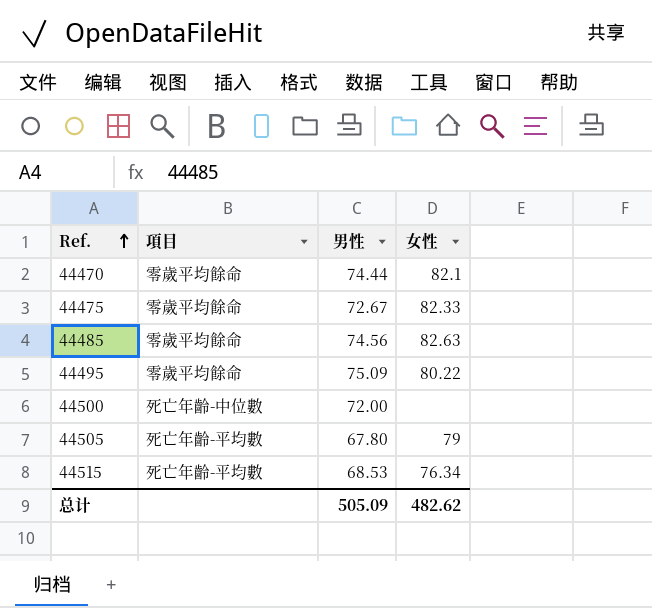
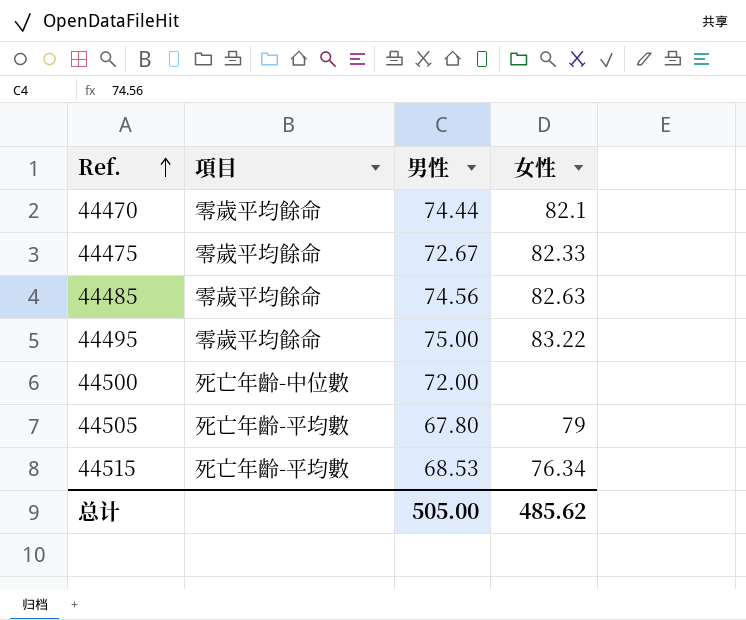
44495 | 男性: 75.09 -> 75.00
44495 | 女性: 80.22 -> 83.22
总计 | 男性: 505.09 -> 505.00
总计 | 女性: 482.62 -> 485.62

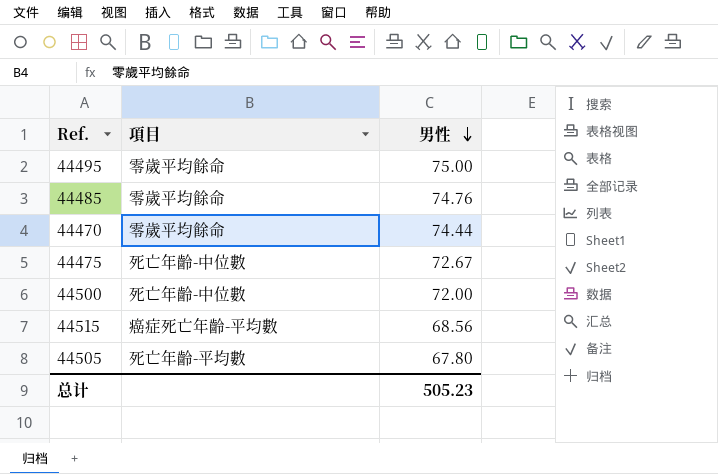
row order: Ref. ascending -> 男性 descending
column 女性 | position: 4 -> none
44485 | 男性: 74.56 -> 74.76
44475 | 項目: 零歲平均餘命 -> 死亡年齡-中位數
44515 | 項目: 死亡年齡-平均數 -> 癌症死亡年齡-平均數
44515 | 男性: 68.53 -> 68.56
总计 | 男性: 505.00 -> 505.23

